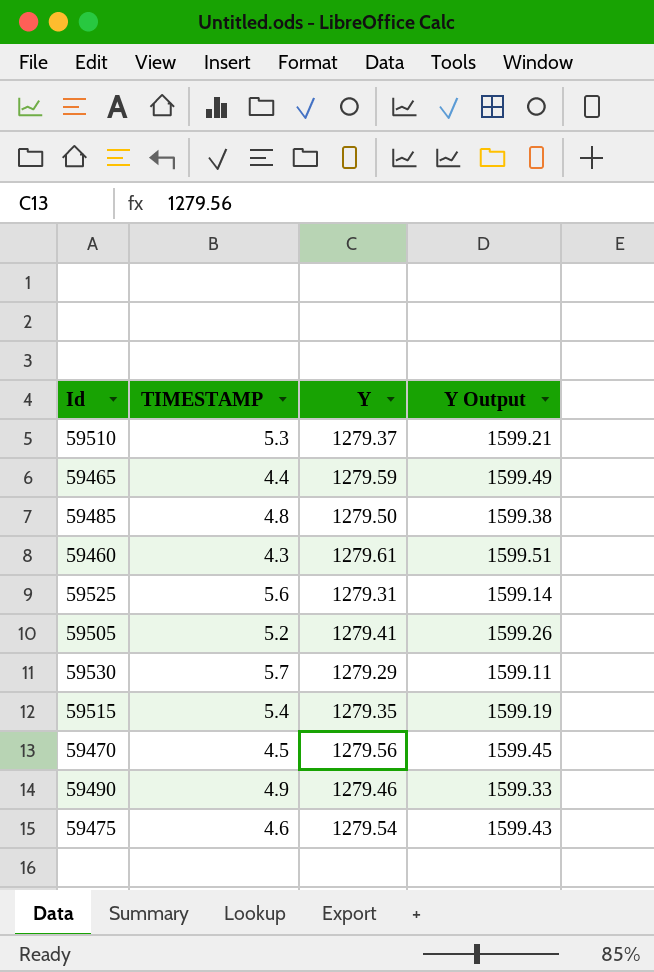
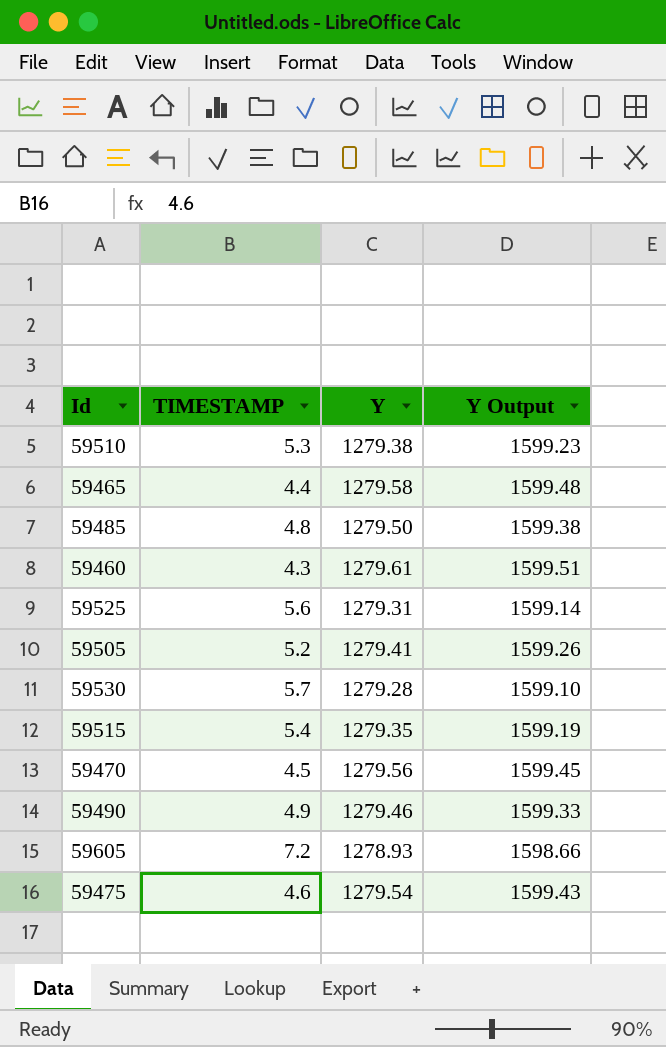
59510 | Y: 1279.37 -> 1279.38
59510 | Y Output: 1599.21 -> 1599.23
59465 | Y: 1279.59 -> 1279.58
59465 | Y Output: 1599.49 -> 1599.48
59530 | Y: 1279.29 -> 1279.28
59530 | Y Output: 1599.11 -> 1599.10
row 59605: none -> 7.2 | 1278.93 | 1598.66

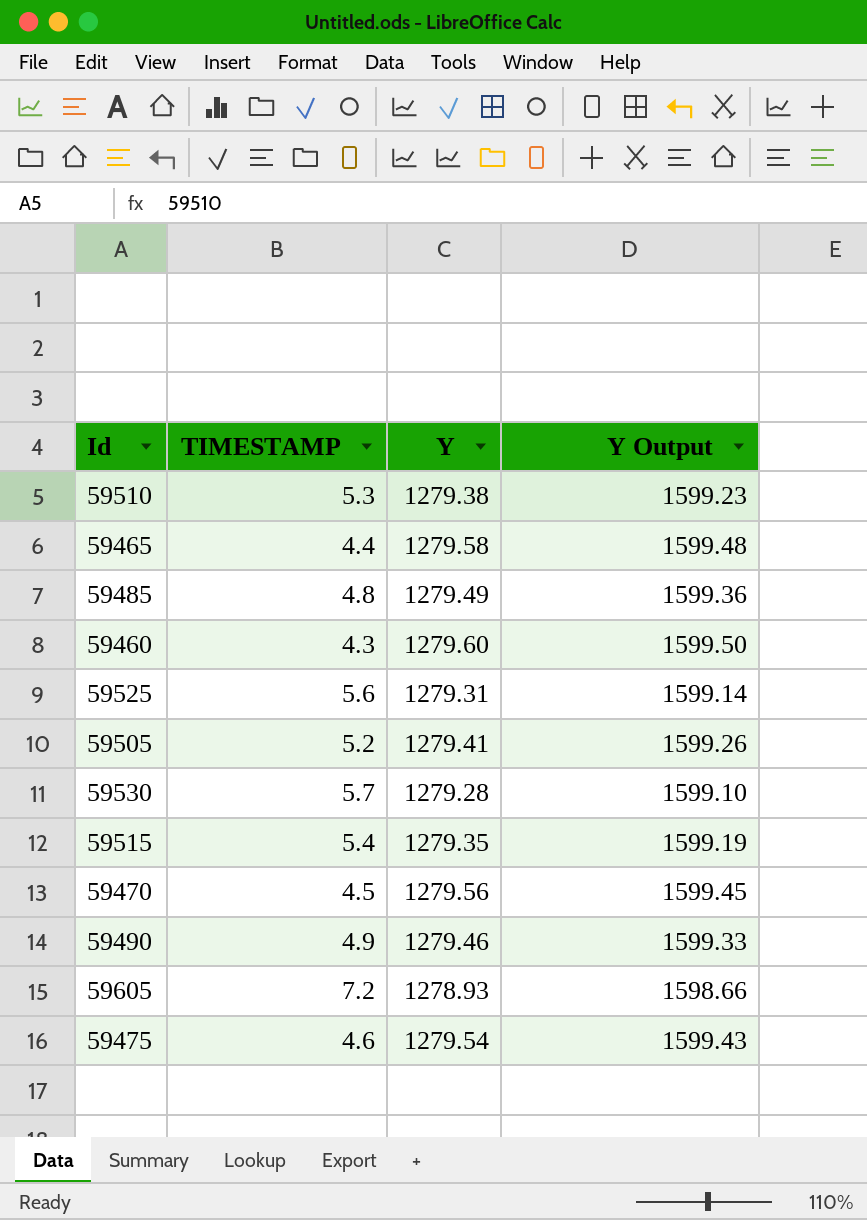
59485 | Y: 1279.50 -> 1279.49
59485 | Y Output: 1599.38 -> 1599.36
59460 | Y: 1279.61 -> 1279.60
59460 | Y Output: 1599.51 -> 1599.50

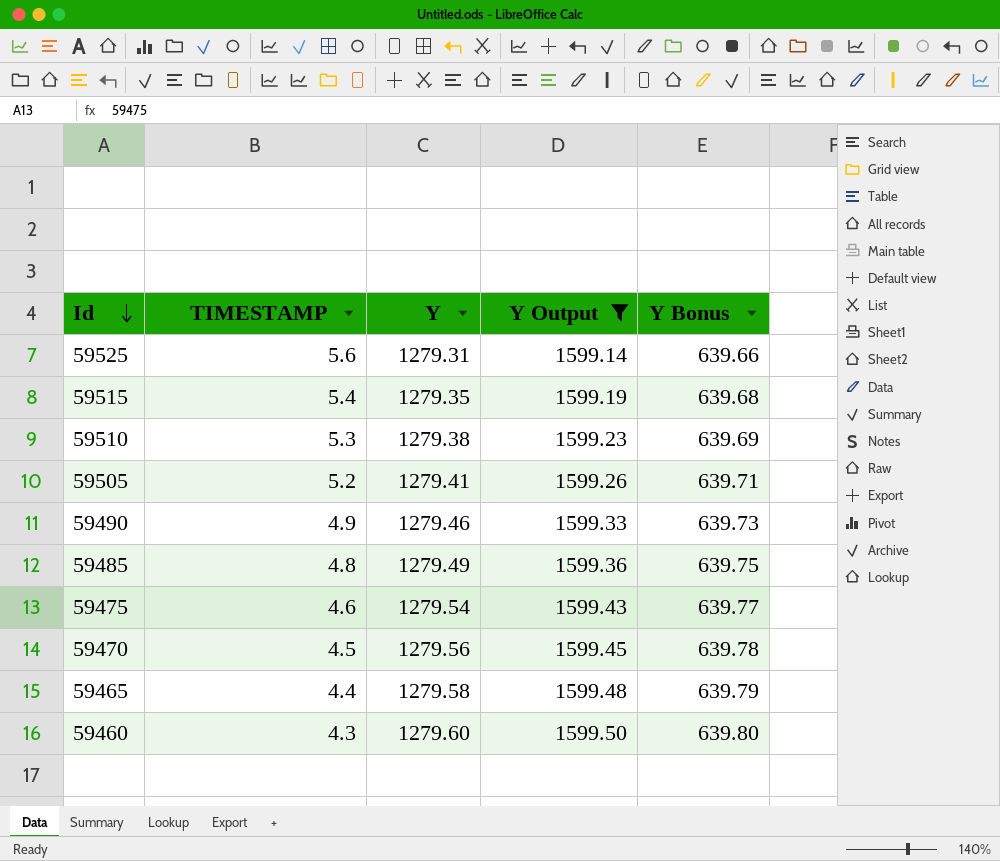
filter: none -> Y Output >= 1599.14
row order: none -> Id descending
column Y Bonus | formula: none -> [Y] * 0.5

